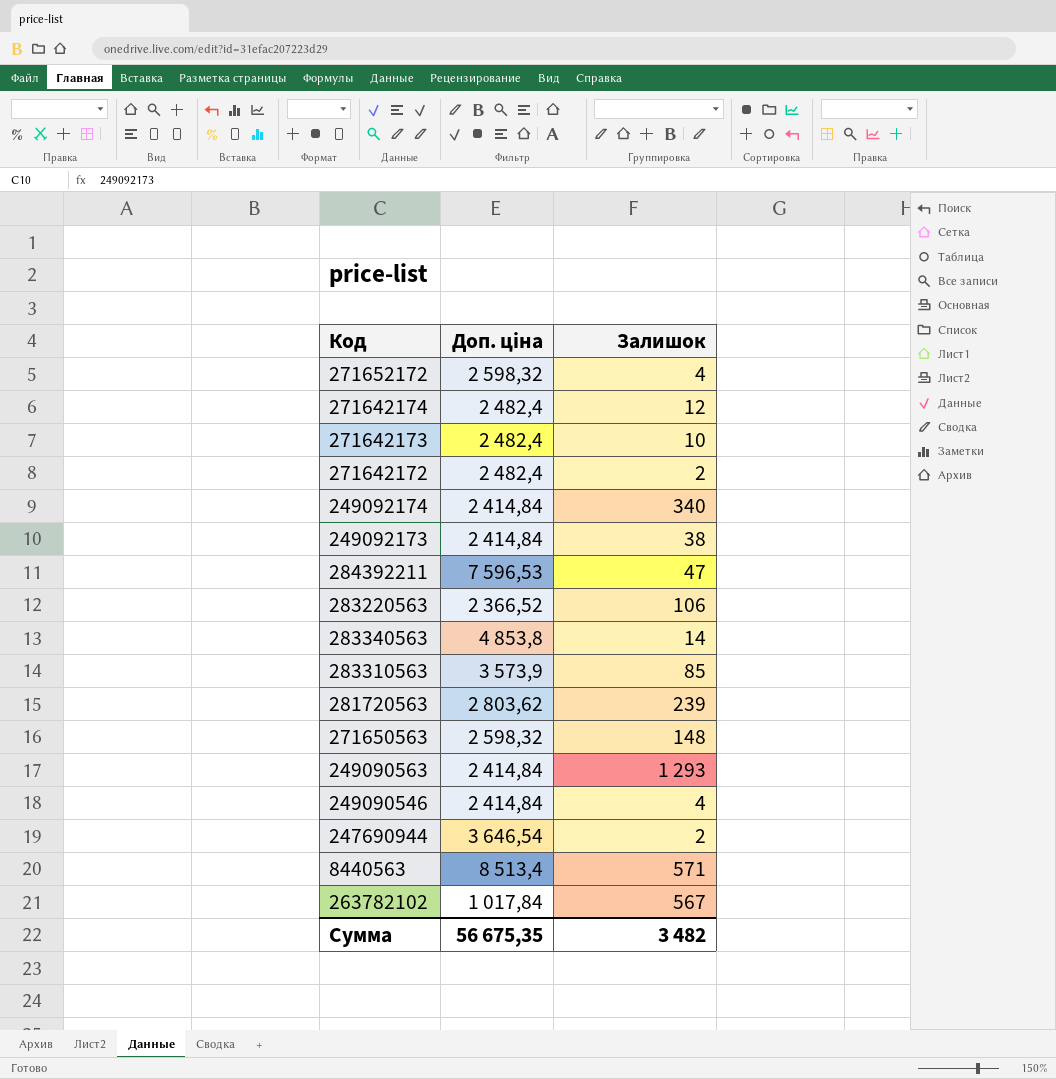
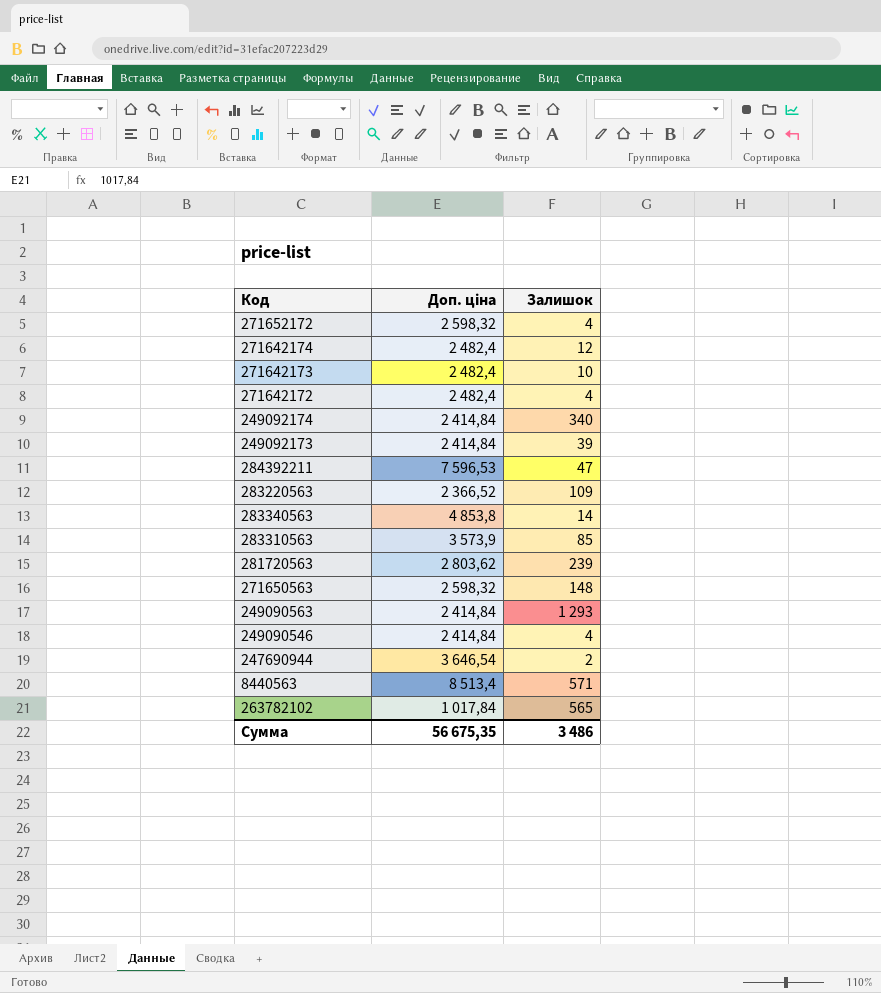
271642172 | Залишок: 2 -> 4
249092173 | Залишок: 38 -> 39
283220563 | Залишок: 106 -> 109
263782102 | Залишок: 567 -> 565
Сумма | Залишок: 3 482 -> 3 486

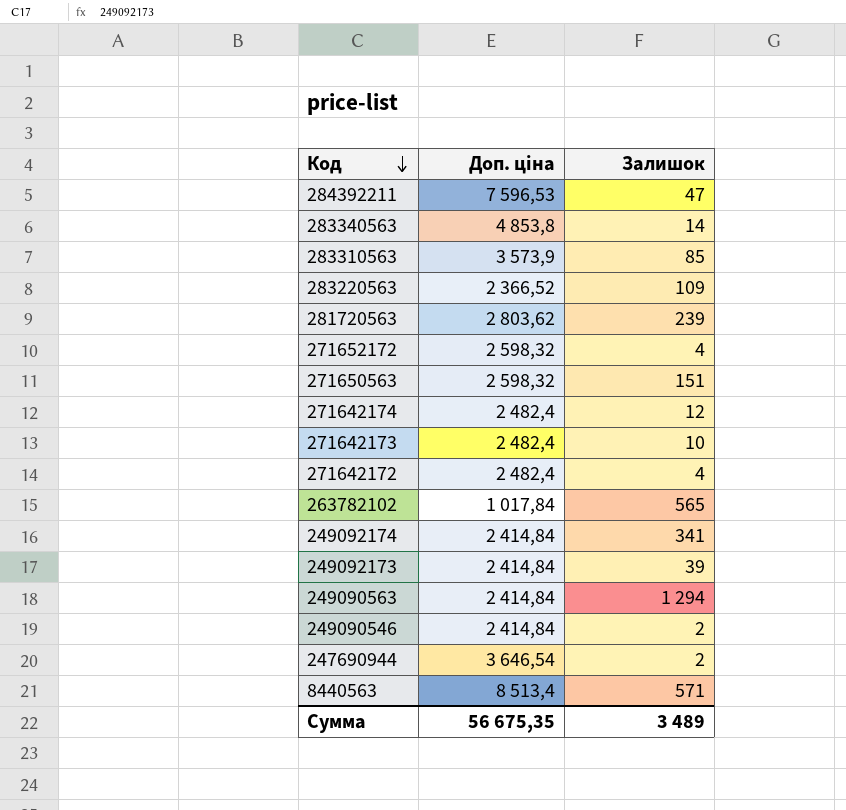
row order: none -> Код descending
271650563 | Залишок: 148 -> 151
249092174 | Залишок: 340 -> 341
249090563 | Залишок: 1 293 -> 1 294
249090546 | Залишок: 4 -> 2
Сумма | Залишок: 3 486 -> 3 489

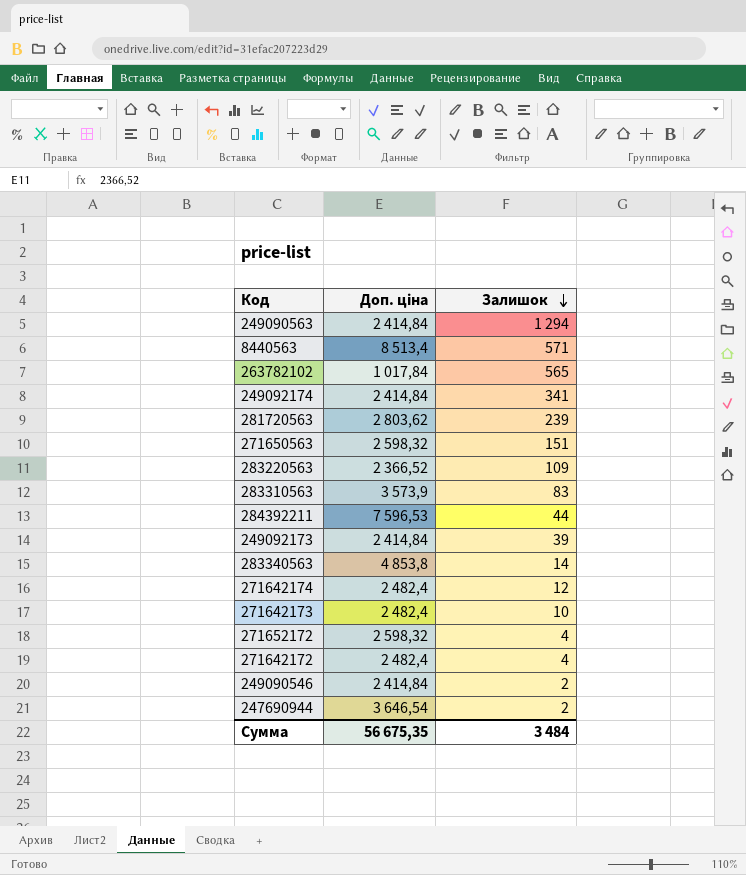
row order: Код descending -> Залишок descending
283310563 | Залишок: 85 -> 83
284392211 | Залишок: 47 -> 44
Сумма | Залишок: 3 489 -> 3 484

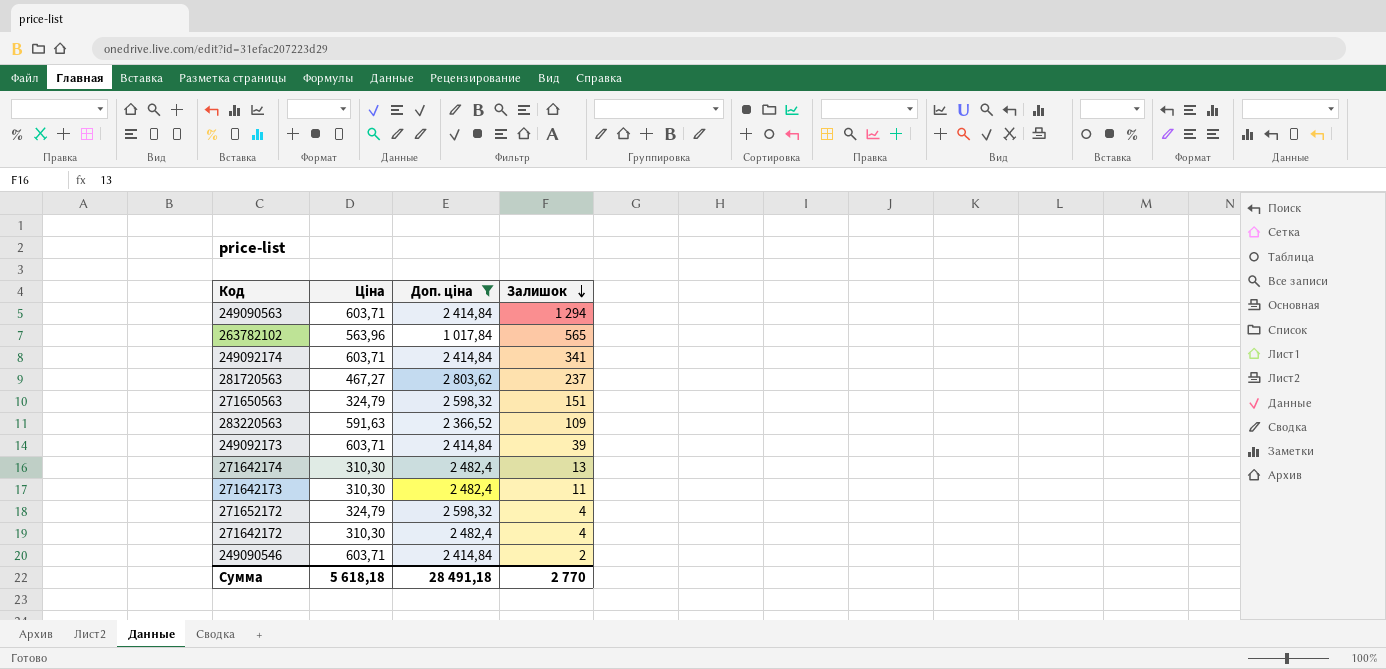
filter: none -> Доп. ціна <= 2 803,62
column Ціна | position: none -> 2
281720563 | Залишок: 239 -> 237
271642174 | Залишок: 12 -> 13
271642173 | Залишок: 10 -> 11
Сумма | Доп. ціна: 56 675,35 -> 28 491,18
Сумма | Залишок: 3 484 -> 2 770

